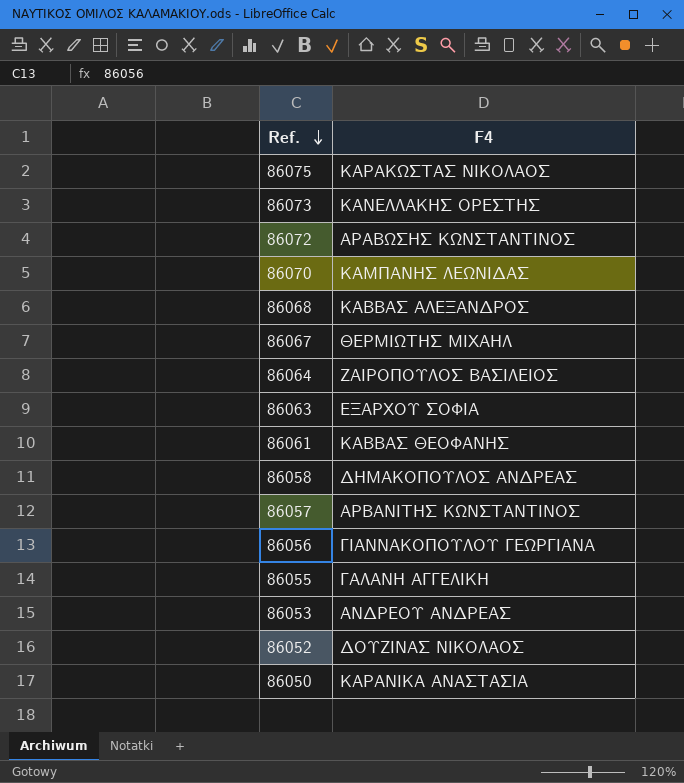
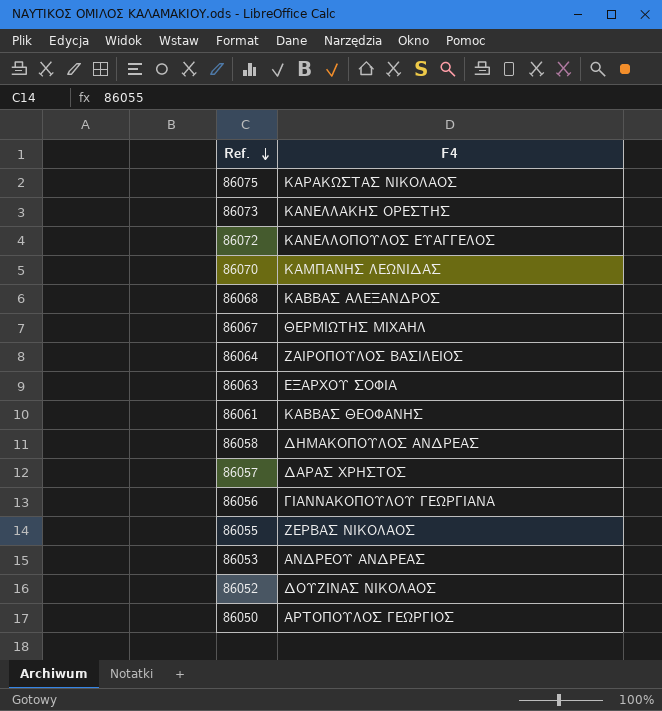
86072 | F4: ΑΡΑΒΩΣΗΣ ΚΩΝΣΤΑΝΤΙΝΟΣ -> ΚΑΝΕΛΛΟΠΟΥΛΟΣ ΕΥΑΓΓΕΛΟΣ
86057 | F4: ΑΡΒΑΝΙΤΗΣ ΚΩΝΣΤΑΝΤΙΝΟΣ -> ΔΑΡΑΣ ΧΡΗΣΤΟΣ
86055 | F4: ΓΑΛΑΝΗ ΑΓΓΕΛΙΚΗ -> ΖΕΡΒΑΣ ΝΙΚΟΛΑΟΣ
86050 | F4: ΚΑΡΑΝΙΚΑ ΑΝΑΣΤΑΣΙΑ -> ΑΡΤΟΠΟΥΛΟΣ ΓΕΩΡΓΙΟΣ

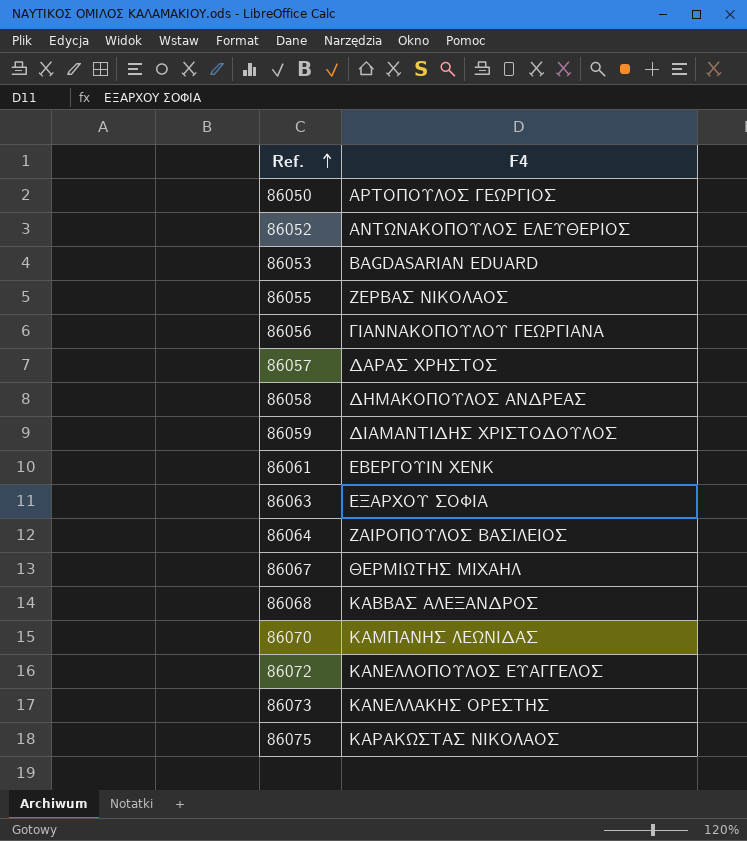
row order: Ref. descending -> Ref. ascending
86052 | F4: ΔΟΥΖΙΝΑΣ ΝΙΚΟΛΑΟΣ -> ΑΝΤΩΝΑΚΟΠΟΥΛΟΣ ΕΛΕΥΘΕΡΙΟΣ
86053 | F4: ΑΝΔΡΕΟΥ ΑΝΔΡΕΑΣ -> BAGDASARIAN EDUARD
row 86059: none -> ΔΙΑΜΑΝΤΙΔΗΣ ΧΡΙΣΤΟΔΟΥΛΟΣ
86061 | F4: ΚΑΒΒΑΣ ΘΕΟΦΑΝΗΣ -> ΕΒΕΡΓΟΥΙΝ ΧΕΝΚ

